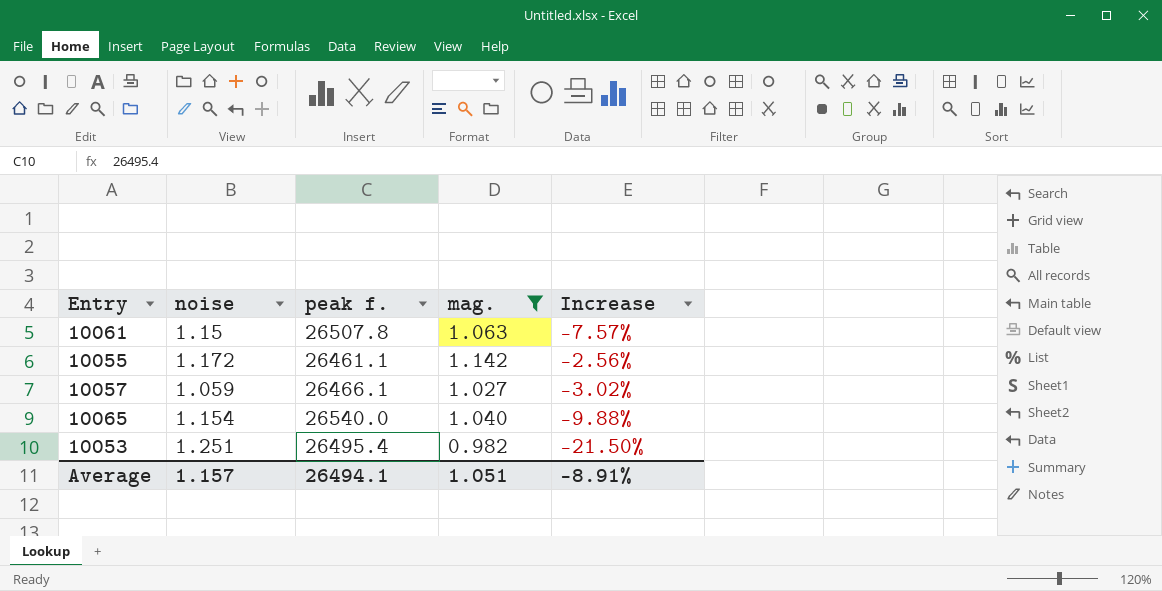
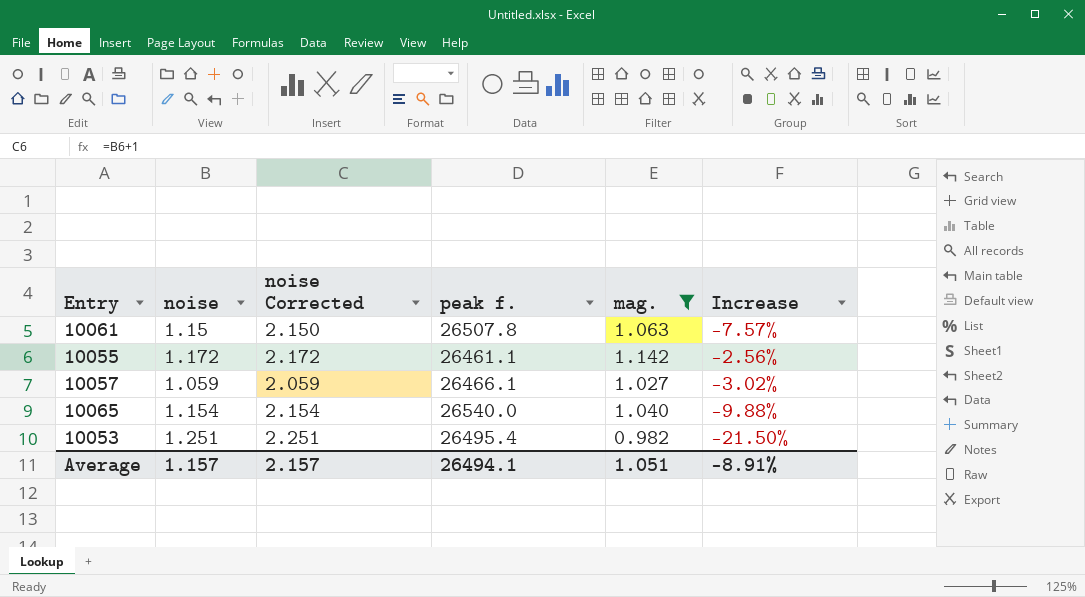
column noise Corrected | formula: none -> [noise] + 1

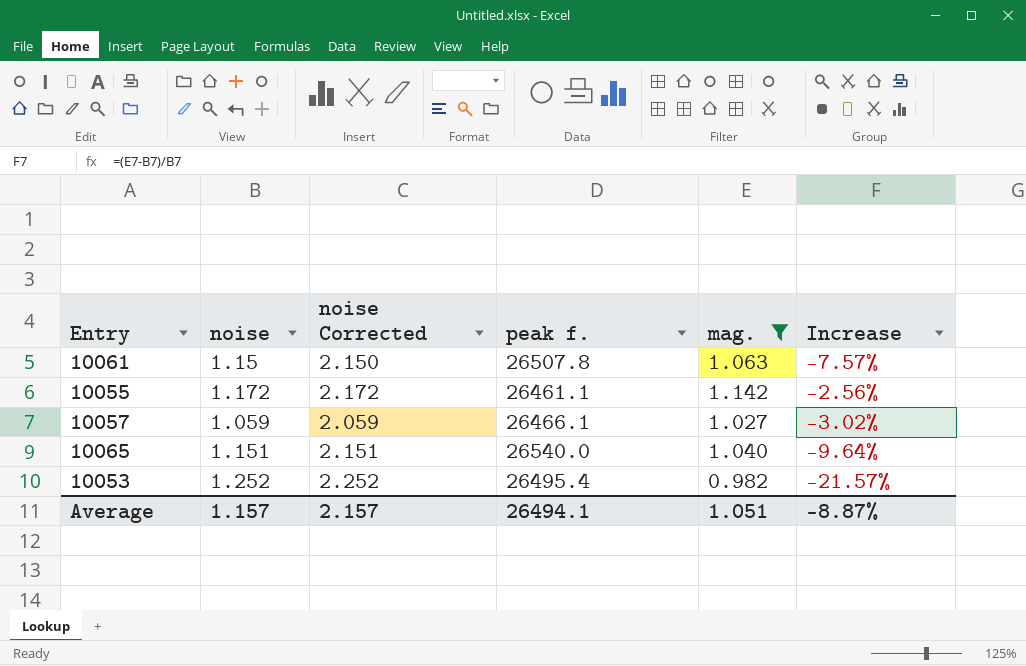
10065 | noise: 1.154 -> 1.151
10065 | noise Corrected: 2.154 -> 2.151
10065 | Increase: -9.88% -> -9.64%
10053 | noise: 1.251 -> 1.252
10053 | noise Corrected: 2.251 -> 2.252
10053 | Increase: -21.50% -> -21.57%
Average | Increase: -8.91% -> -8.87%

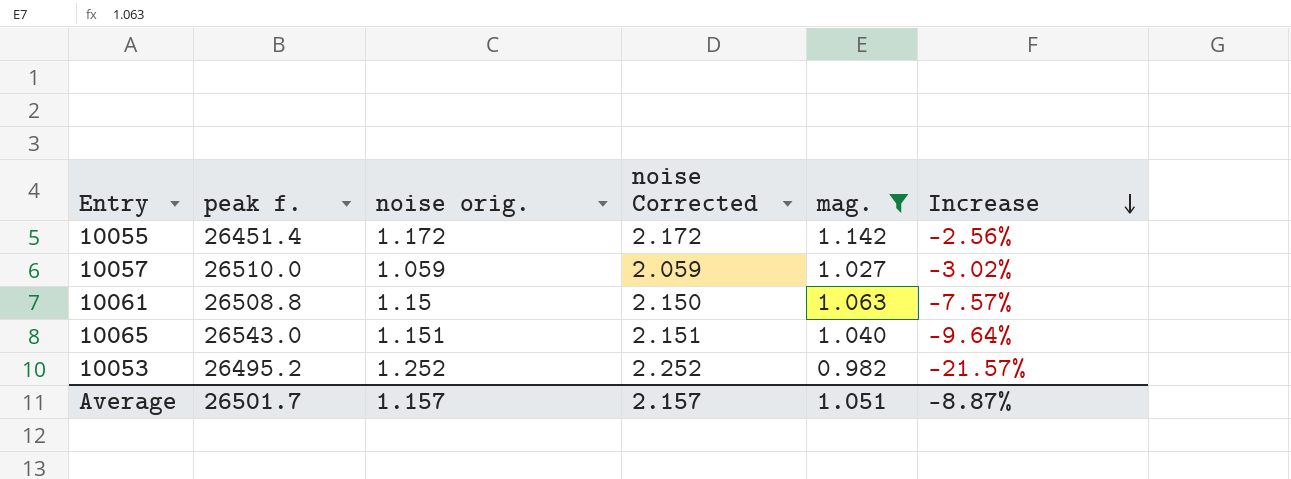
row order: none -> Increase descending
column peak f. | position: 4 -> 2
column name: noise -> noise orig.
10055 | peak f.: 26461.1 -> 26451.4
10057 | peak f.: 26466.1 -> 26510.0
10061 | peak f.: 26507.8 -> 26508.8
10065 | peak f.: 26540.0 -> 26543.0
10053 | peak f.: 26495.4 -> 26495.2
Average | peak f.: 26494.1 -> 26501.7

